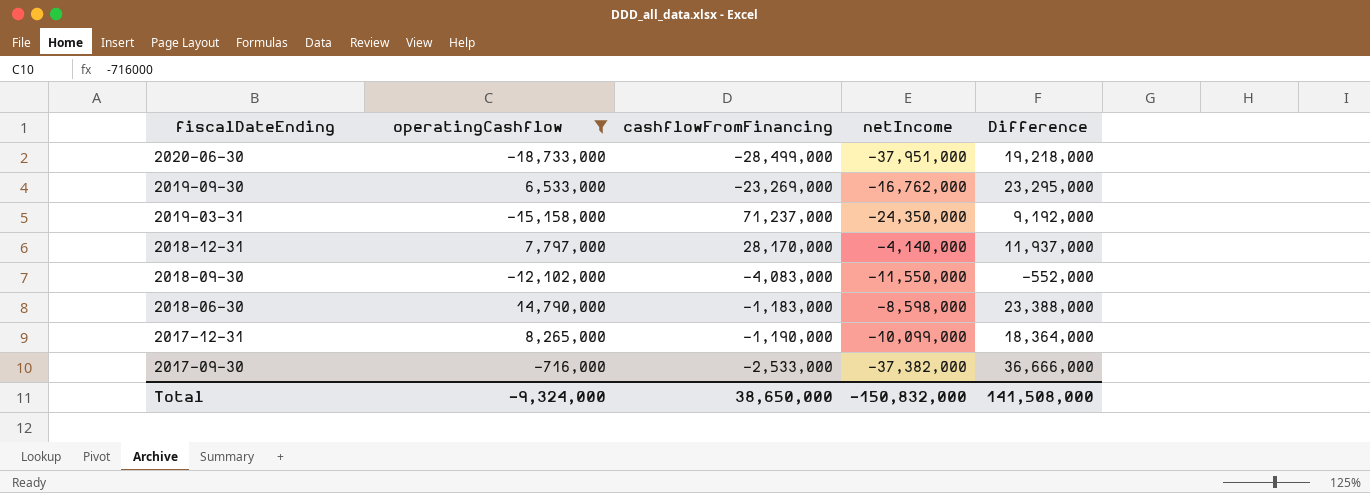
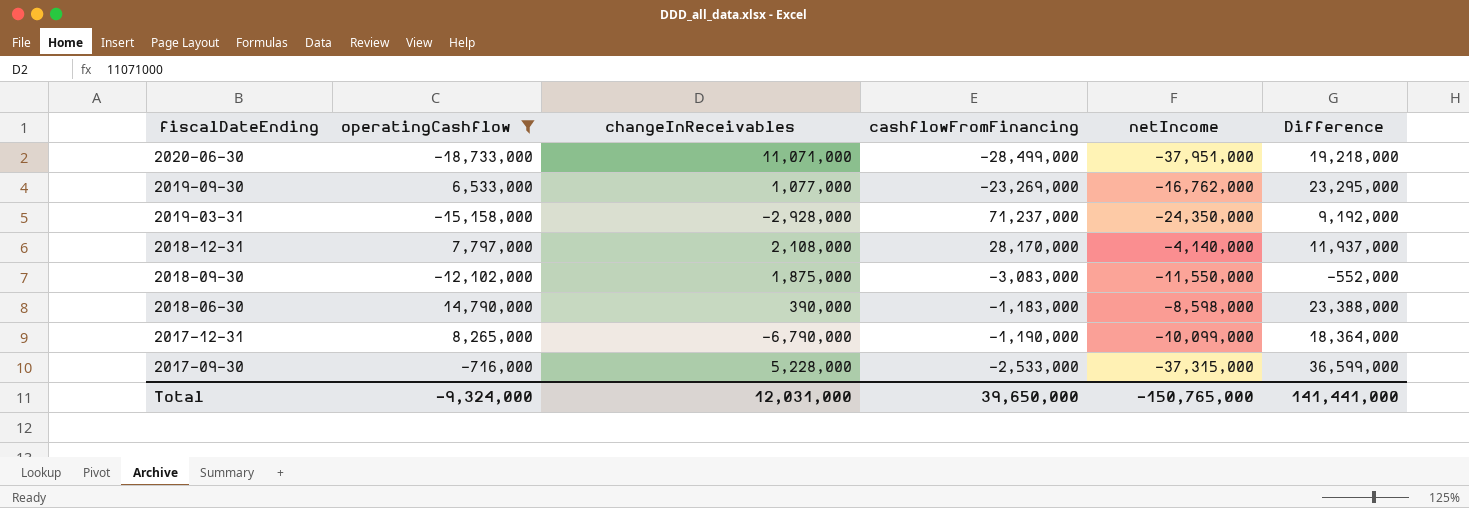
column changeInReceivables | position: none -> 3
2018-09-30 | cashflowFromFinancing: -4,083,000 -> -3,083,000
2017-09-30 | netIncome: -37,382,000 -> -37,315,000
2017-09-30 | Difference: 36,666,000 -> 36,599,000
Total | cashflowFromFinancing: 38,650,000 -> 39,650,000
Total | netIncome: -150,832,000 -> -150,765,000
Total | Difference: 141,508,000 -> 141,441,000

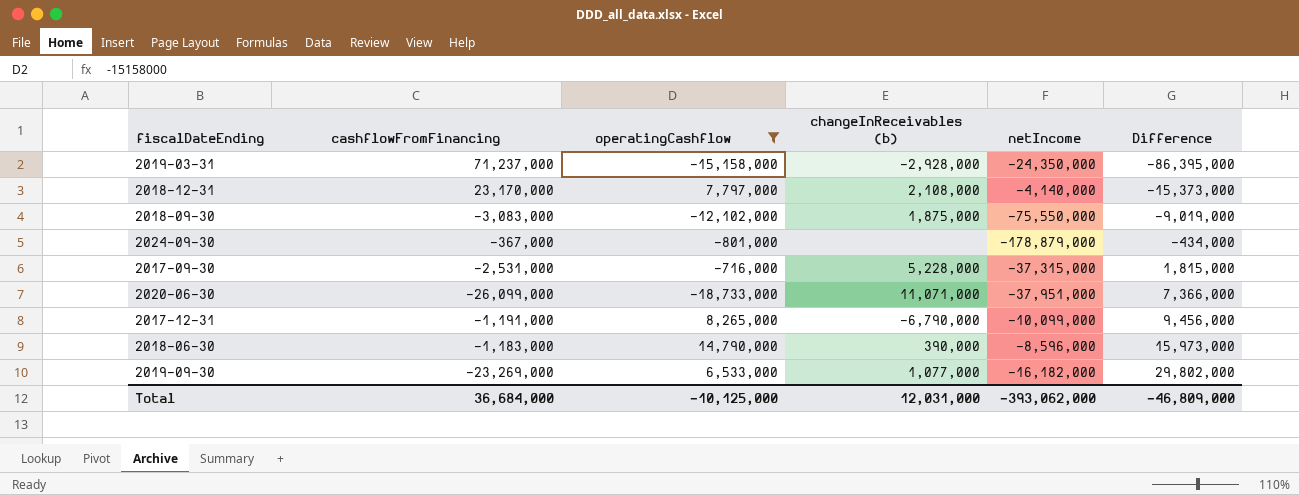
row order: fiscalDateEnding descending -> Difference ascending
column cashflowFromFinancing | position: 4 -> 2
column name: changeInReceivables -> changeInReceivables (b)
column Difference | formula: [operatingCashflow] - [netIncome] -> [operatingCashflow] - [cashflowFromFinancing]
2018-12-31 | cashflowFromFinancing: 28,170,000 -> 23,170,000
2018-09-30 | netIncome: -11,550,000 -> -75,550,000
row 2024-09-30: none -> -367,000 | -801,000 | none | -178,879,000 | -434,000
2017-09-30 | cashflowFromFinancing: -2,533,000 -> -2,531,000
2020-06-30 | cashflowFromFinancing: -28,499,000 -> -26,099,000
2017-12-31 | cashflowFromFinancing: -1,190,000 -> -1,191,000
2018-06-30 | netIncome: -8,598,000 -> -8,596,000
2019-09-30 | netIncome: -16,762,000 -> -16,182,000
Total | cashflowFromFinancing: 39,650,000 -> 36,684,000
Total | operatingCashflow: -9,324,000 -> -10,125,000
Total | netIncome: -150,765,000 -> -393,062,000
Total | Difference: 141,441,000 -> -46,809,000

